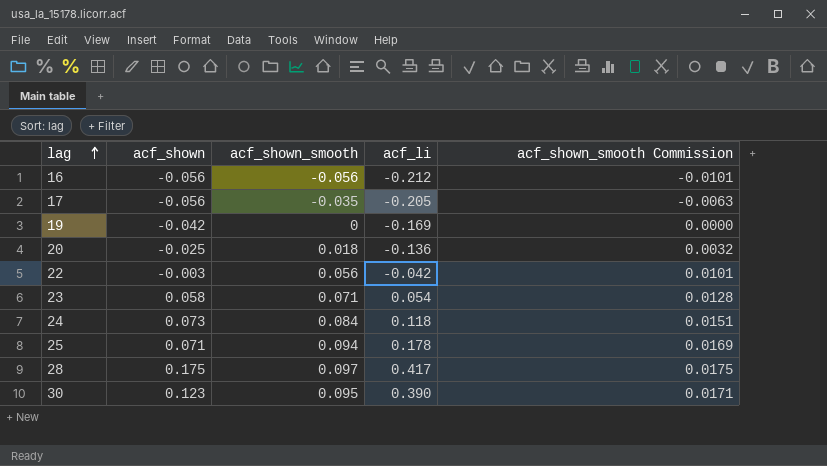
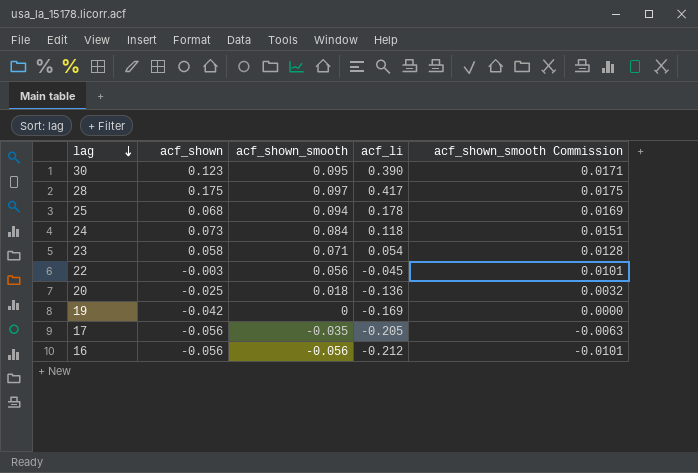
row order: lag ascending -> lag descending
25 | acf_shown: 0.071 -> 0.068
22 | acf_li: -0.042 -> -0.045

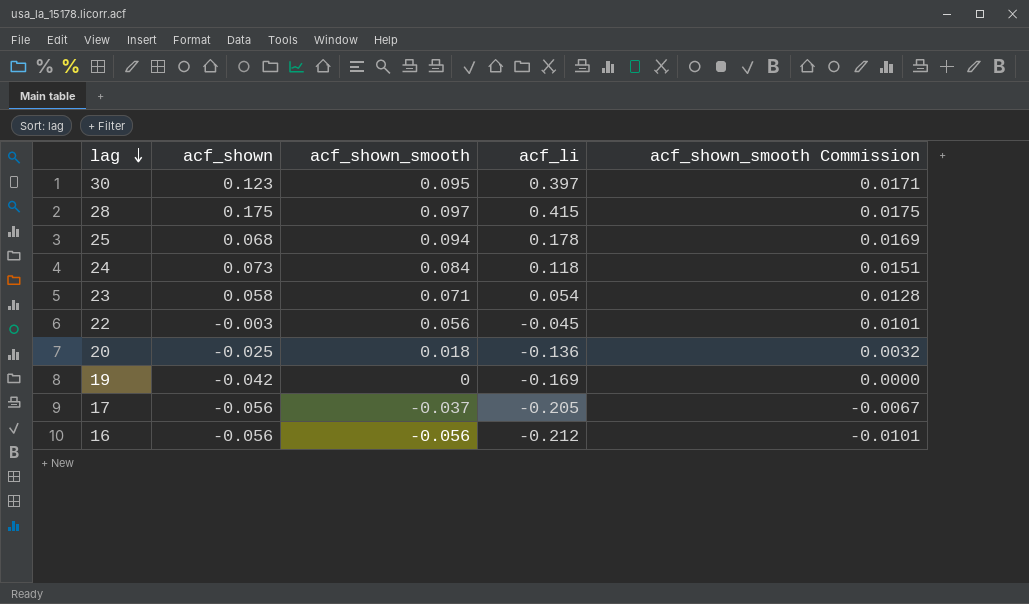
30 | acf_li: 0.390 -> 0.397
28 | acf_li: 0.417 -> 0.415
17 | acf_shown_smooth: -0.035 -> -0.037
17 | acf_shown_smooth Commission: -0.0063 -> -0.0067

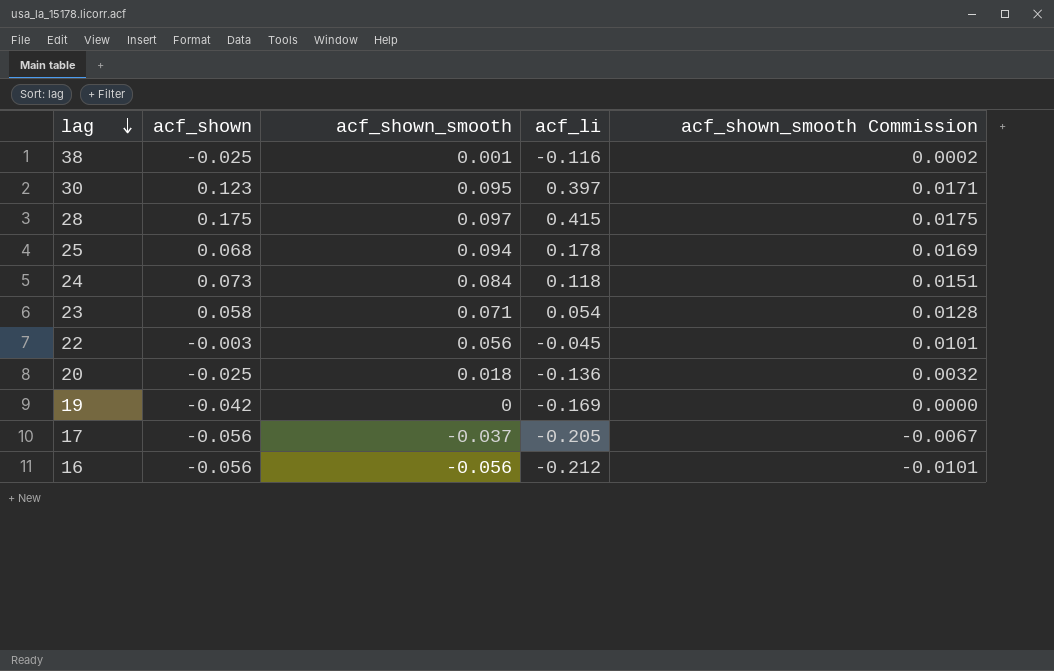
row 38: none -> -0.025 | 0.001 | -0.116 | 0.0002

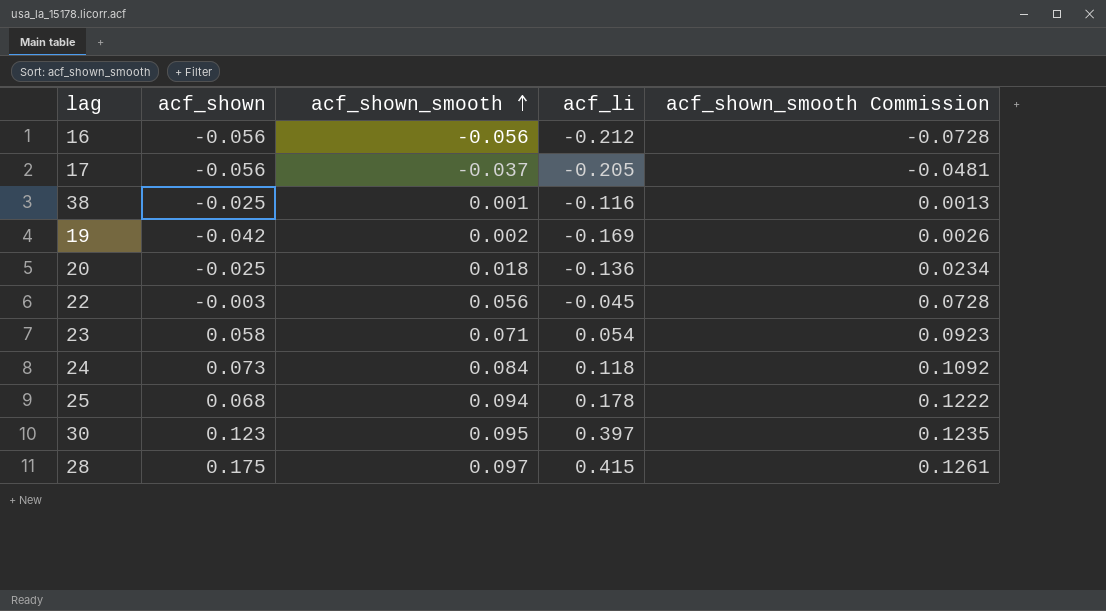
row order: lag descending -> acf_shown_smooth ascending
column acf_shown_smooth Commission | formula: [acf_shown_smooth] * 0.18 -> [acf_shown_smooth] * 1.3
19 | acf_shown_smooth: 0 -> 0.002

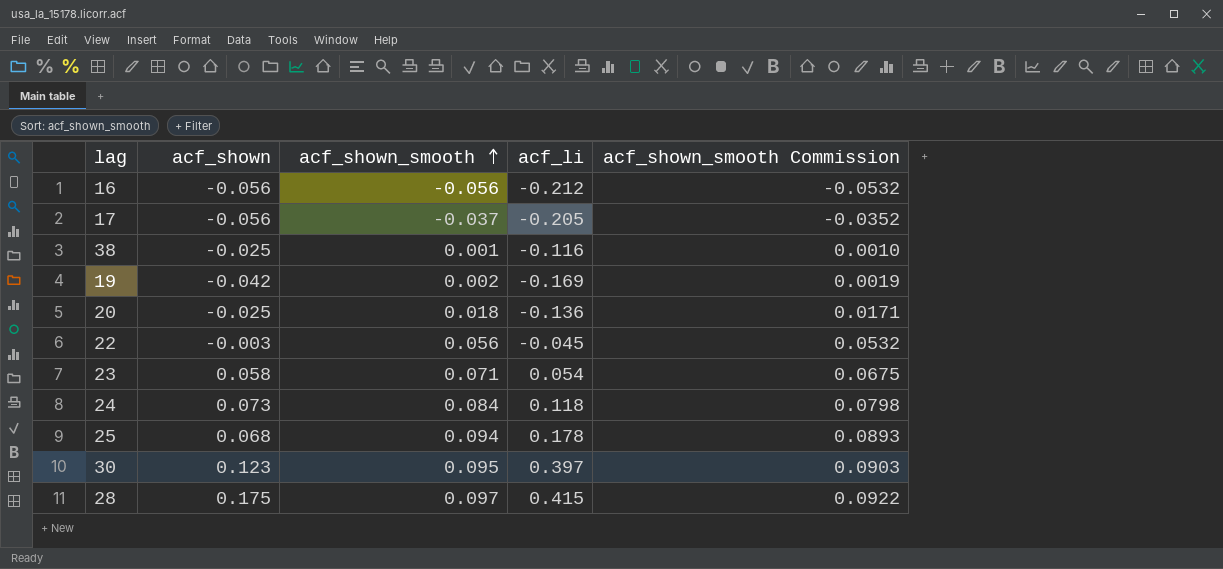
column acf_shown_smooth Commission | formula: [acf_shown_smooth] * 1.3 -> [acf_shown_smooth] * 0.95

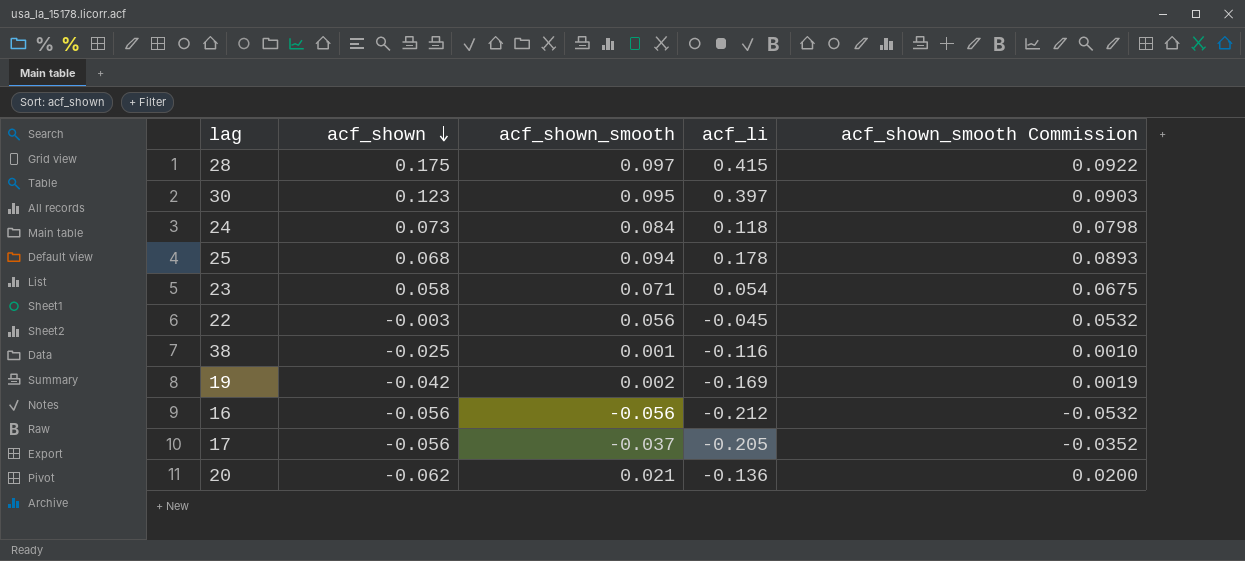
row order: acf_shown_smooth ascending -> acf_shown descending
20 | acf_shown: -0.025 -> -0.062
20 | acf_shown_smooth: 0.018 -> 0.021
20 | acf_shown_smooth Commission: 0.0171 -> 0.0200

